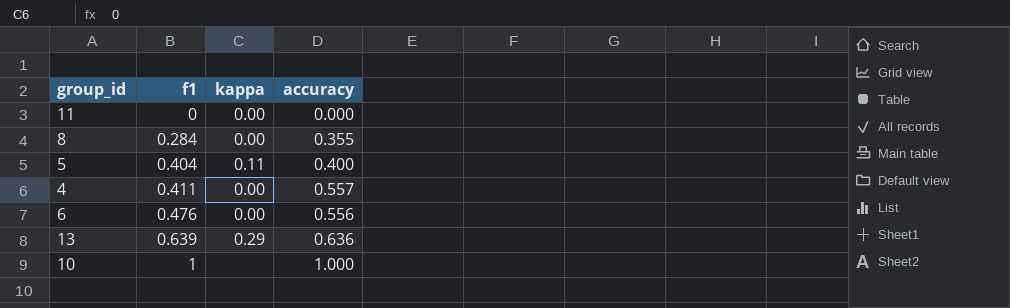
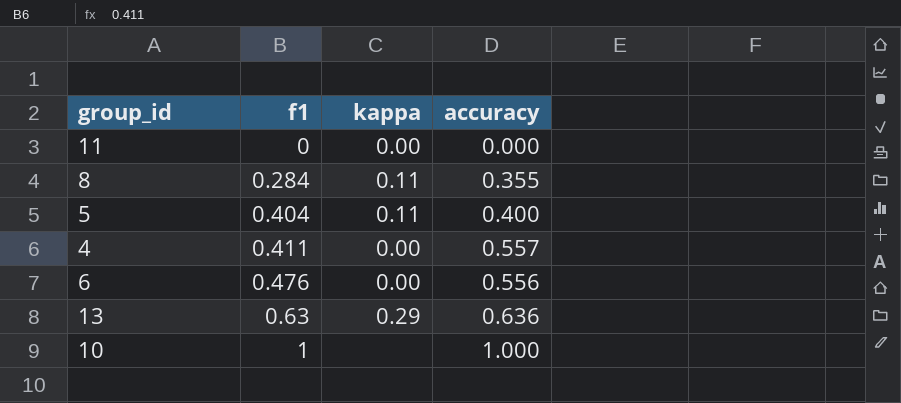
8 | kappa: 0.00 -> 0.11
13 | f1: 0.639 -> 0.63

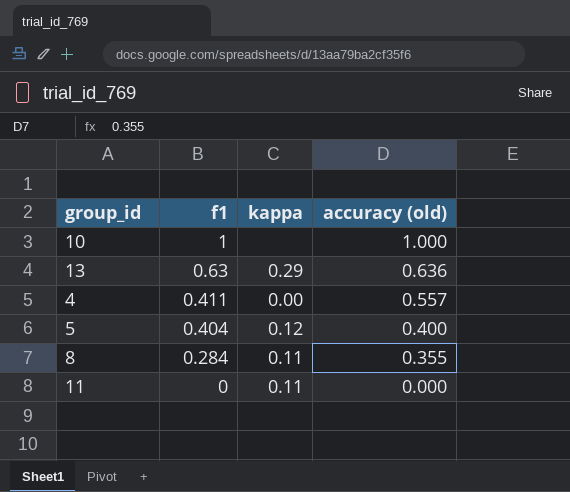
row order: f1 ascending -> f1 descending
column name: accuracy -> accuracy (old)
row 6: 0.476 | 0.00 | 0.556 -> none
5 | kappa: 0.11 -> 0.12
11 | kappa: 0.00 -> 0.11

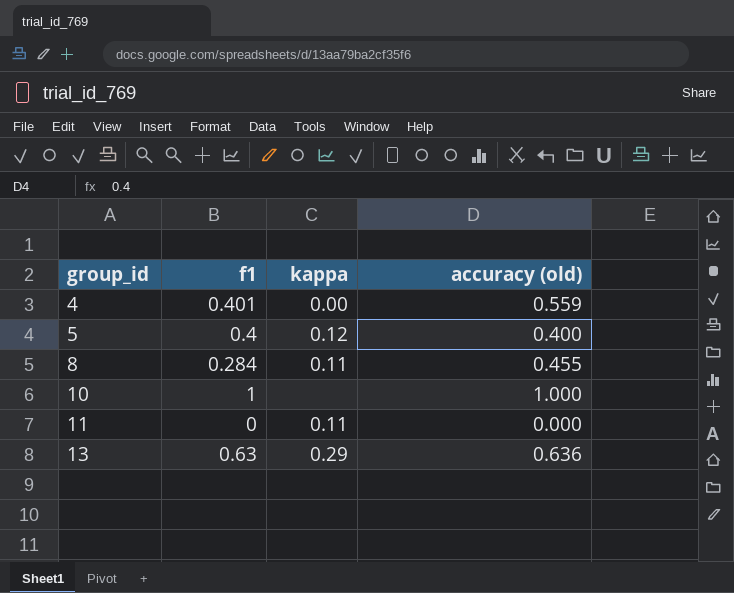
row order: f1 descending -> group_id ascending
4 | f1: 0.411 -> 0.401
4 | accuracy (old): 0.557 -> 0.559
5 | f1: 0.404 -> 0.4
8 | accuracy (old): 0.355 -> 0.455

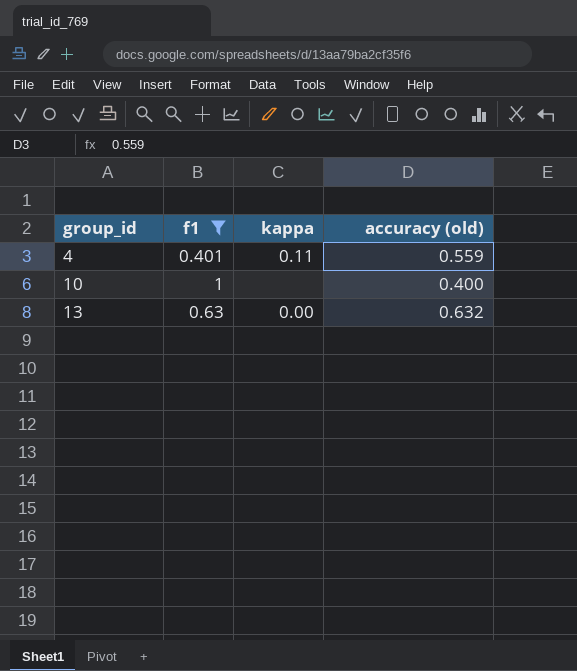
filter: none -> f1 >= 0.401
4 | kappa: 0.00 -> 0.11
10 | accuracy (old): 1.000 -> 0.400
13 | kappa: 0.29 -> 0.00
13 | accuracy (old): 0.636 -> 0.632

